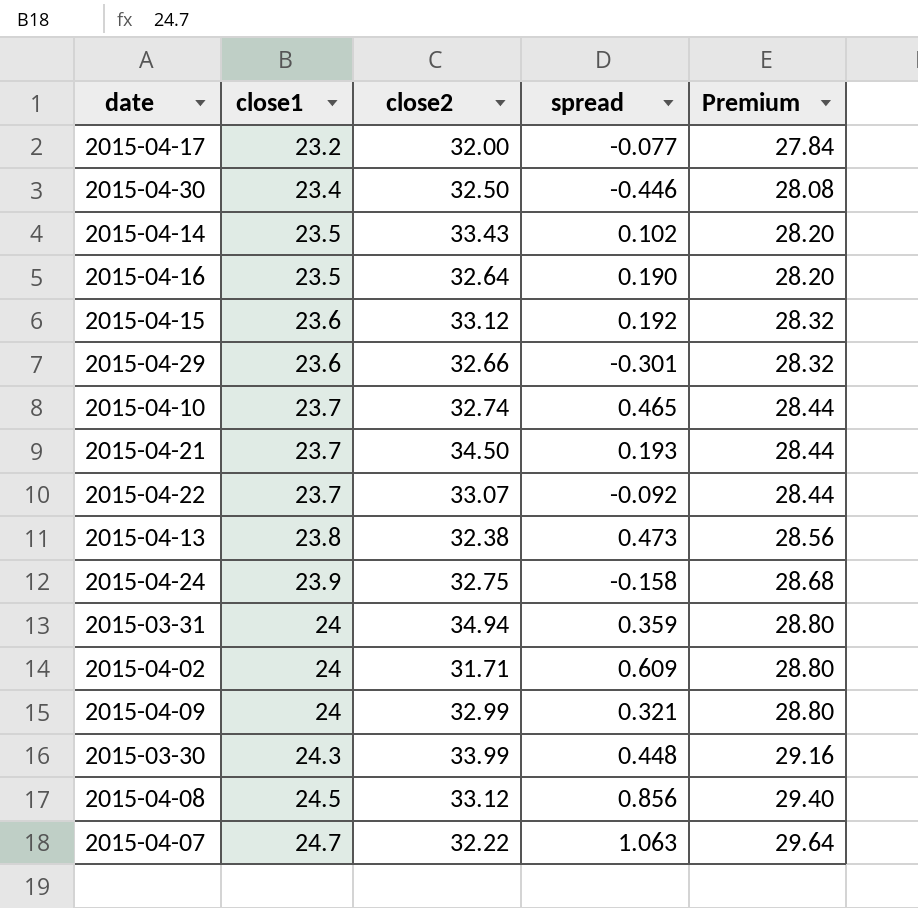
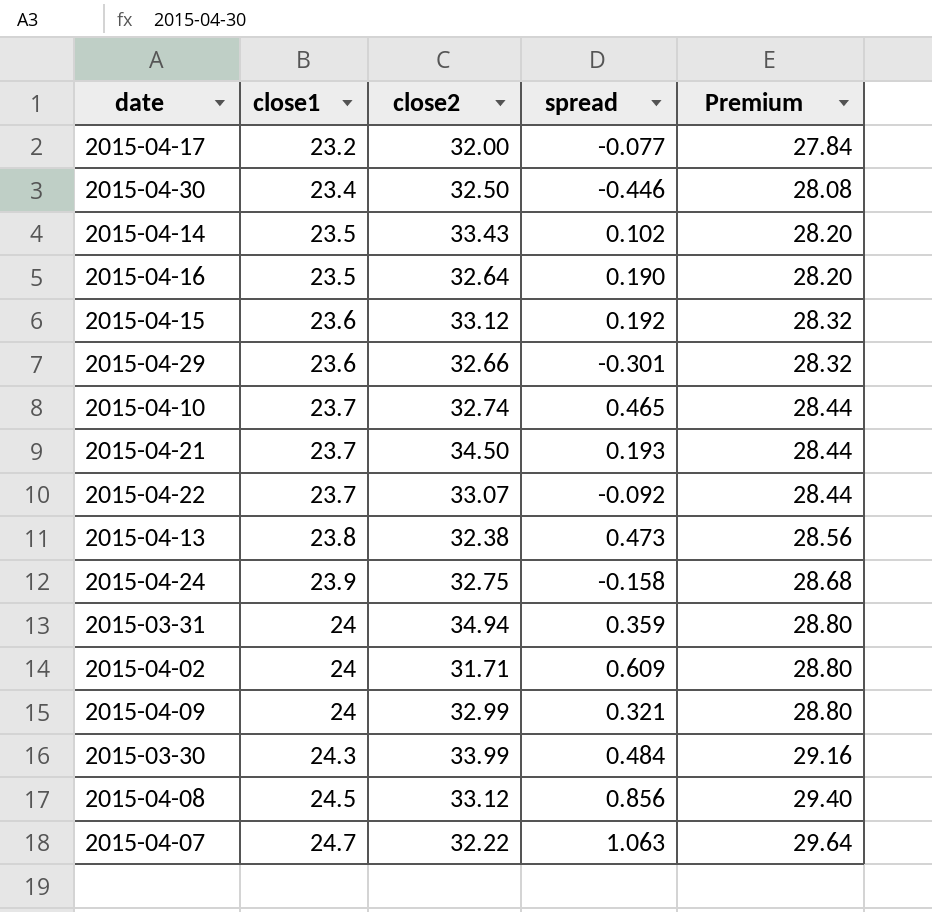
2015-03-30 | spread: 0.448 -> 0.484

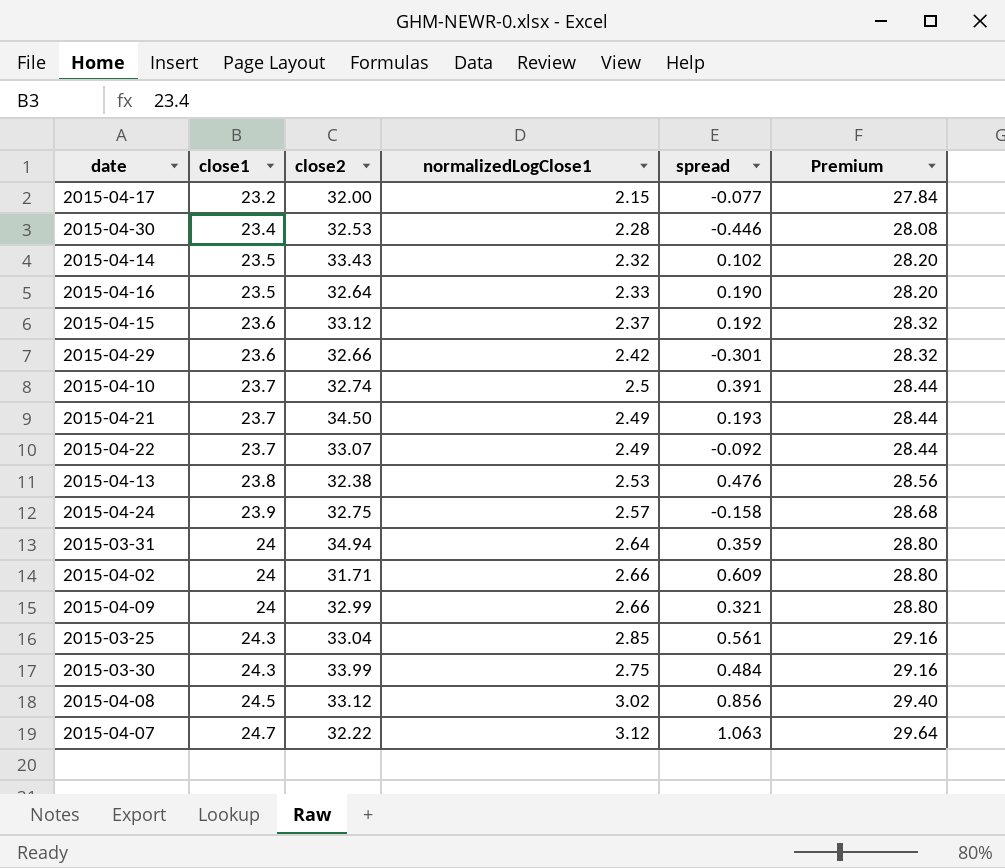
column normalizedLogClose1 | position: none -> 4
2015-04-30 | close2: 32.50 -> 32.53
2015-04-10 | spread: 0.465 -> 0.391
2015-04-13 | spread: 0.473 -> 0.476
row 2015-03-25: none -> 24.3 | 33.04 | 2.85 | 0.561 | 29.16

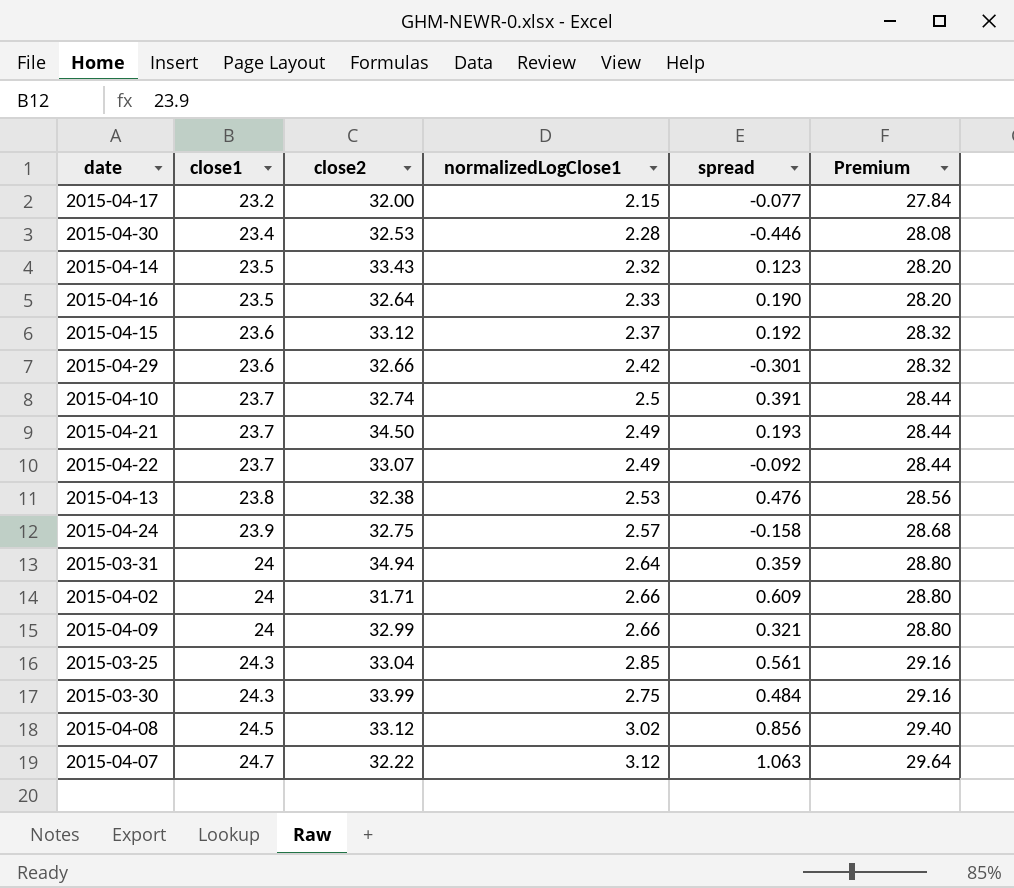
2015-04-14 | spread: 0.102 -> 0.123

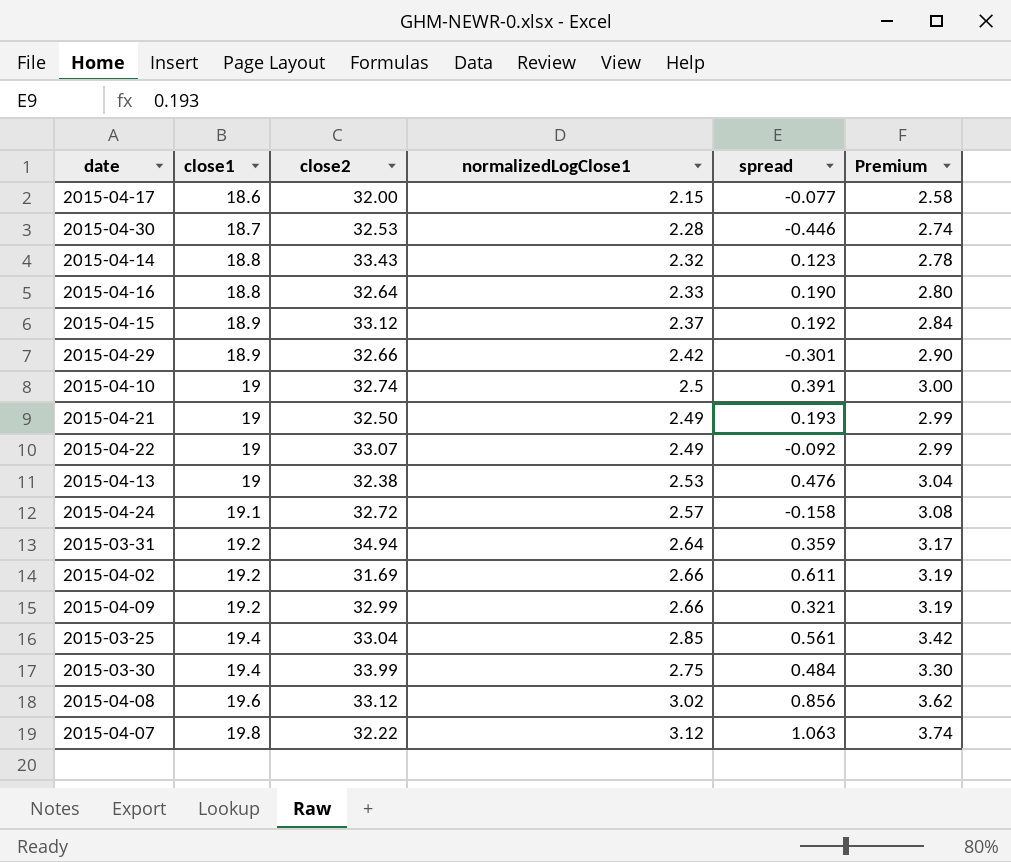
column Premium | formula: [close1] * 1.2 -> [normalizedLogClose1] * 1.2
2015-04-17 | close1: 23.2 -> 18.6
2015-04-30 | close1: 23.4 -> 18.7
2015-04-14 | close1: 23.5 -> 18.8
2015-04-16 | close1: 23.5 -> 18.8
2015-04-15 | close1: 23.6 -> 18.9
2015-04-29 | close1: 23.6 -> 18.9
2015-04-10 | close1: 23.7 -> 19
2015-04-21 | close1: 23.7 -> 19
2015-04-21 | close2: 34.50 -> 32.50
2015-04-22 | close1: 23.7 -> 19
2015-04-13 | close1: 23.8 -> 19
2015-04-24 | close1: 23.9 -> 19.1
2015-04-24 | close2: 32.75 -> 32.72
2015-03-31 | close1: 24 -> 19.2
2015-04-02 | close1: 24 -> 19.2
2015-04-02 | close2: 31.71 -> 31.69
2015-04-02 | spread: 0.609 -> 0.611
2015-04-09 | close1: 24 -> 19.2
2015-03-25 | close1: 24.3 -> 19.4
2015-03-30 | close1: 24.3 -> 19.4
2015-04-08 | close1: 24.5 -> 19.6
2015-04-07 | close1: 24.7 -> 19.8

